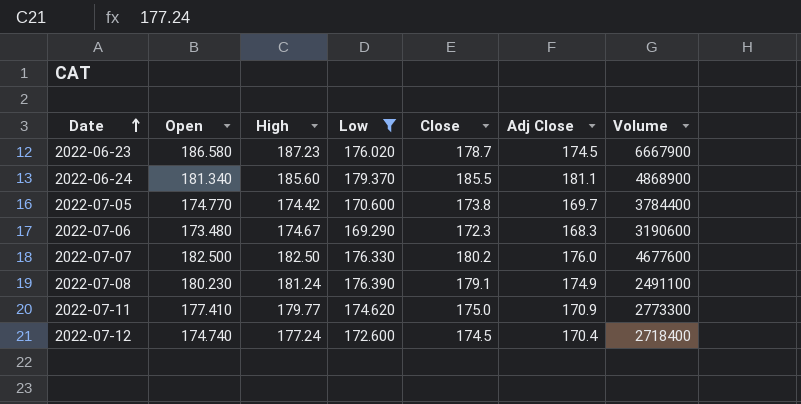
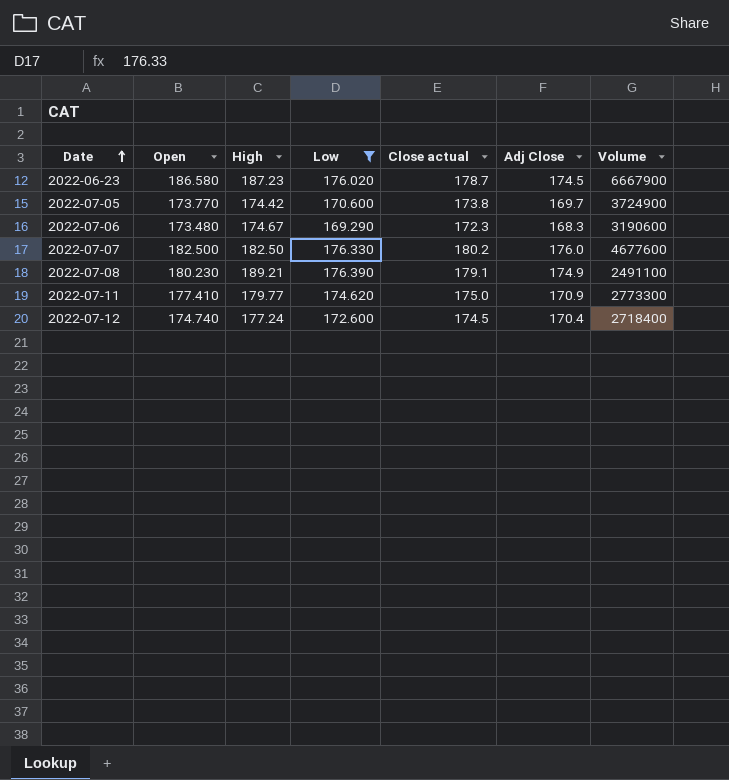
column name: Close -> Close actual
row 2022-06-24: 181.340 | 185.60 | 179.370 | 185.5 | 181.1 | 4868900 -> none
2022-07-05 | Open: 174.770 -> 173.770
2022-07-05 | Volume: 3784400 -> 3724900
2022-07-08 | High: 181.24 -> 189.21

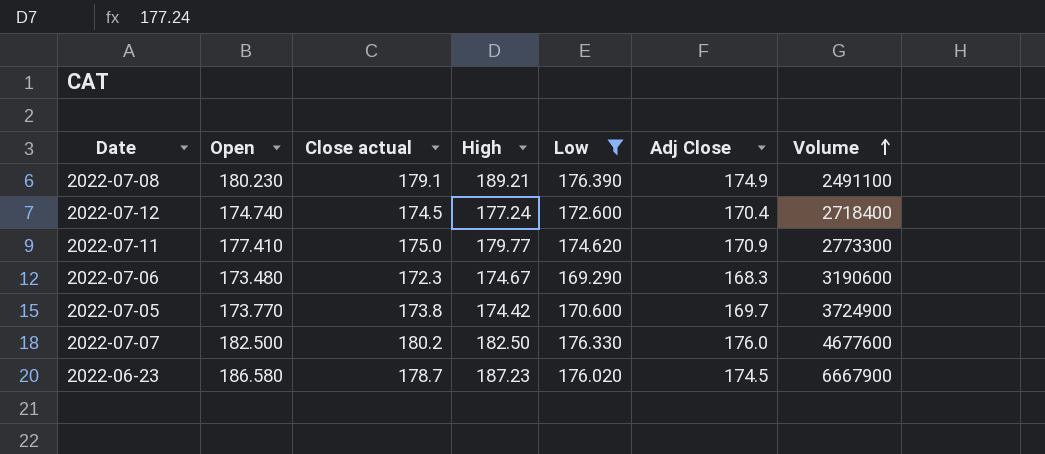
row order: Date ascending -> Volume ascending
column Close actual | position: 5 -> 3

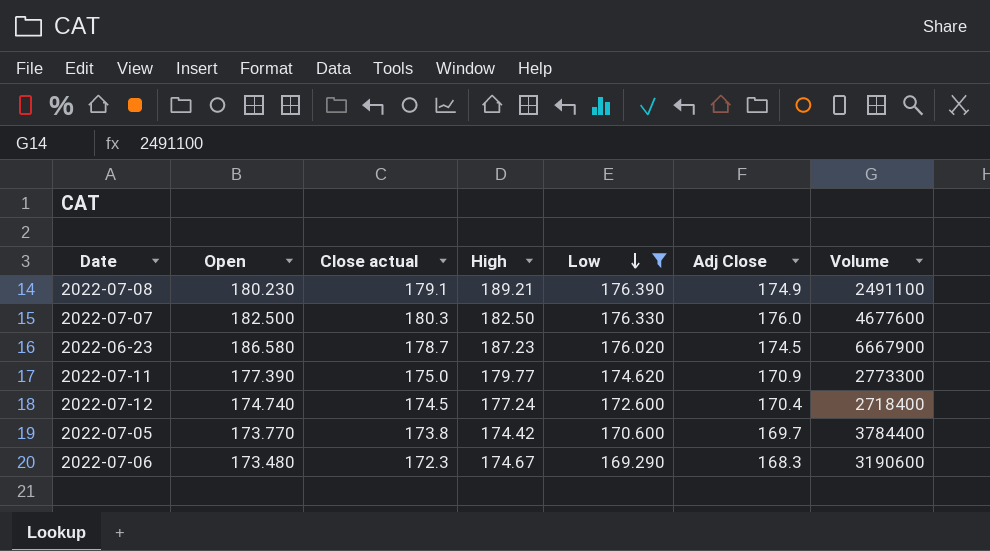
row order: Volume ascending -> Low descending
2022-07-07 | Close actual: 180.2 -> 180.3
2022-07-11 | Open: 177.410 -> 177.390
2022-07-05 | Volume: 3724900 -> 3784400

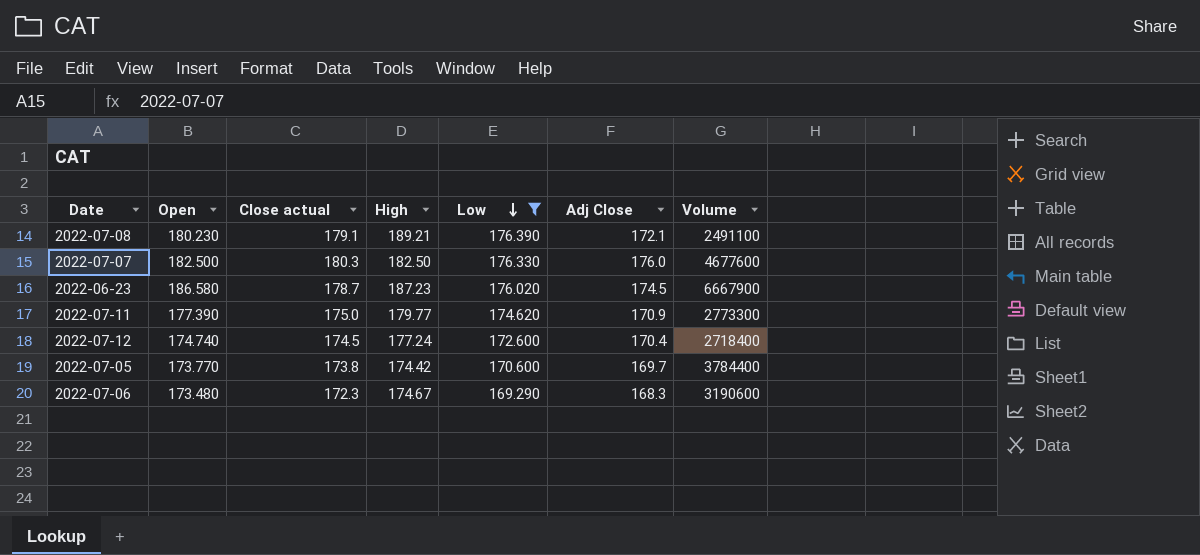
2022-07-08 | Adj Close: 174.9 -> 172.1

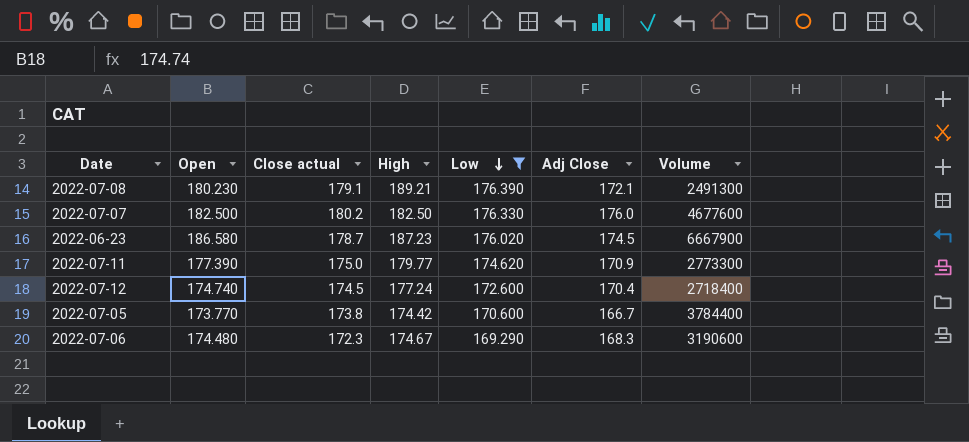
2022-07-08 | Volume: 2491100 -> 2491300
2022-07-07 | Close actual: 180.3 -> 180.2
2022-07-05 | Adj Close: 169.7 -> 166.7
2022-07-06 | Open: 173.480 -> 174.480

